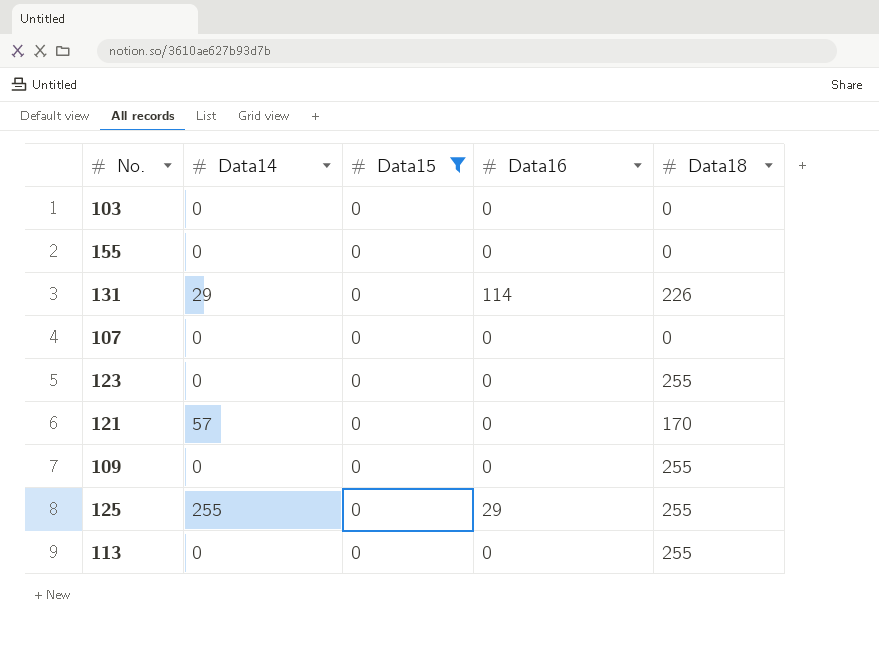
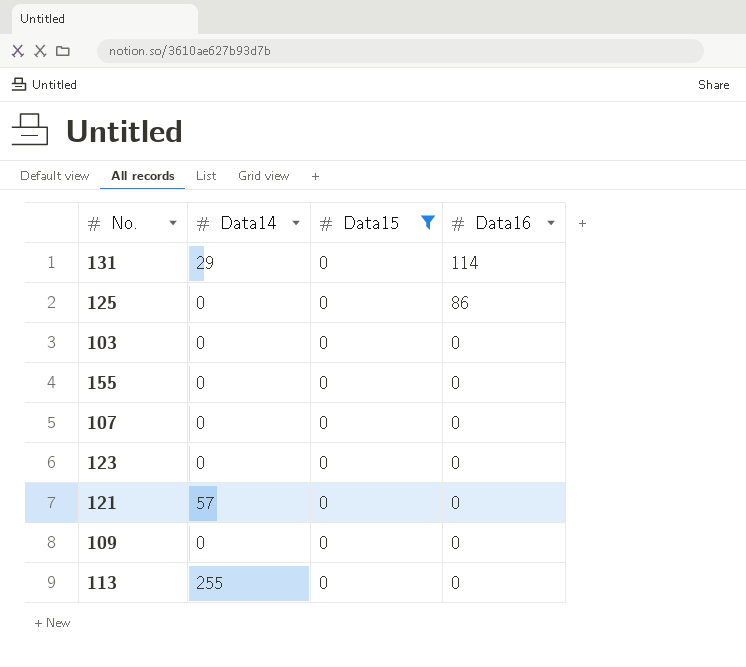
row order: none -> Data16 descending
column Data18 | position: 5 -> none
125 | Data14: 255 -> 0
125 | Data16: 29 -> 86
113 | Data14: 0 -> 255

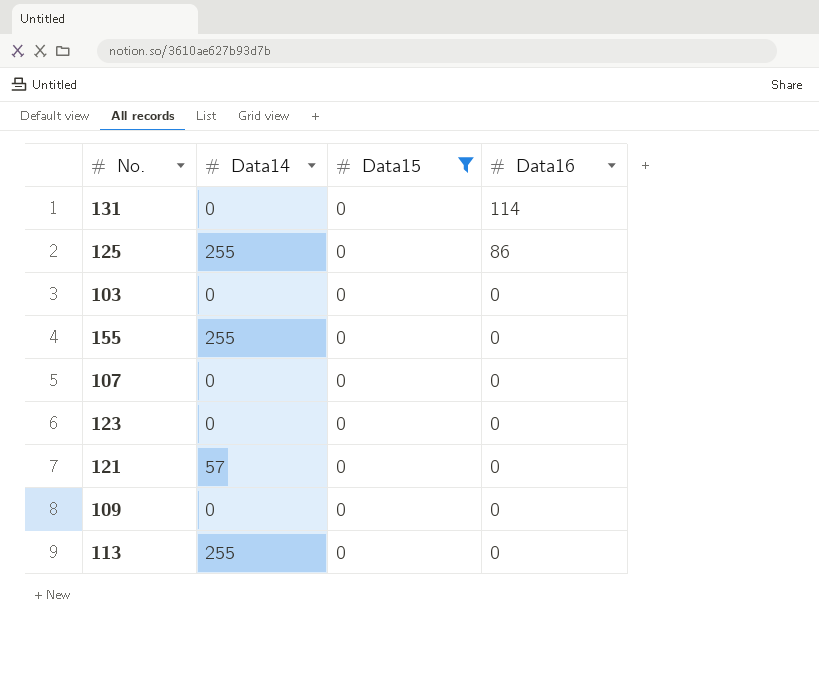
131 | Data14: 29 -> 0
125 | Data14: 0 -> 255
155 | Data14: 0 -> 255

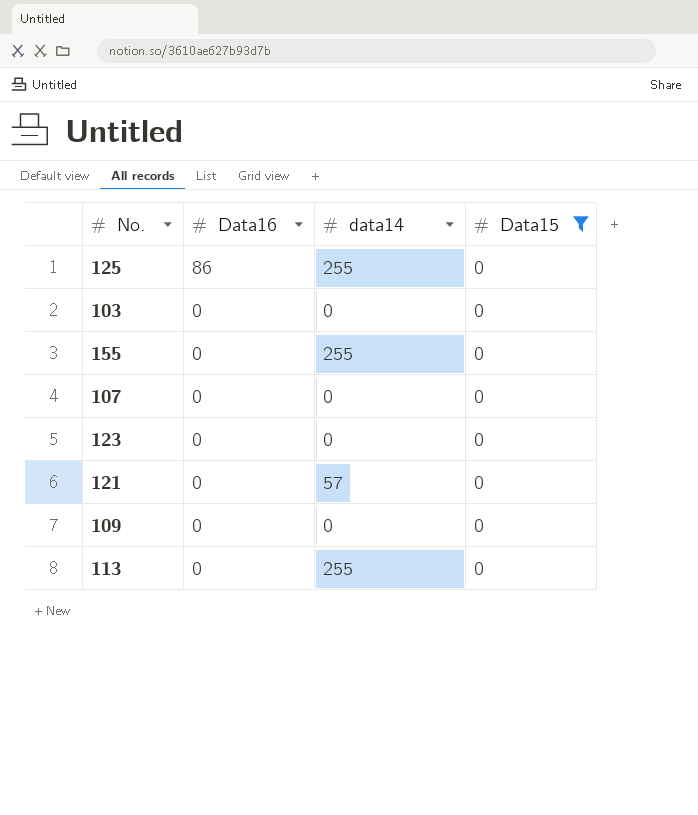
column Data16 | position: 4 -> 2
column name: Data14 -> data14
row 131: 0 | 0 | 114 -> none

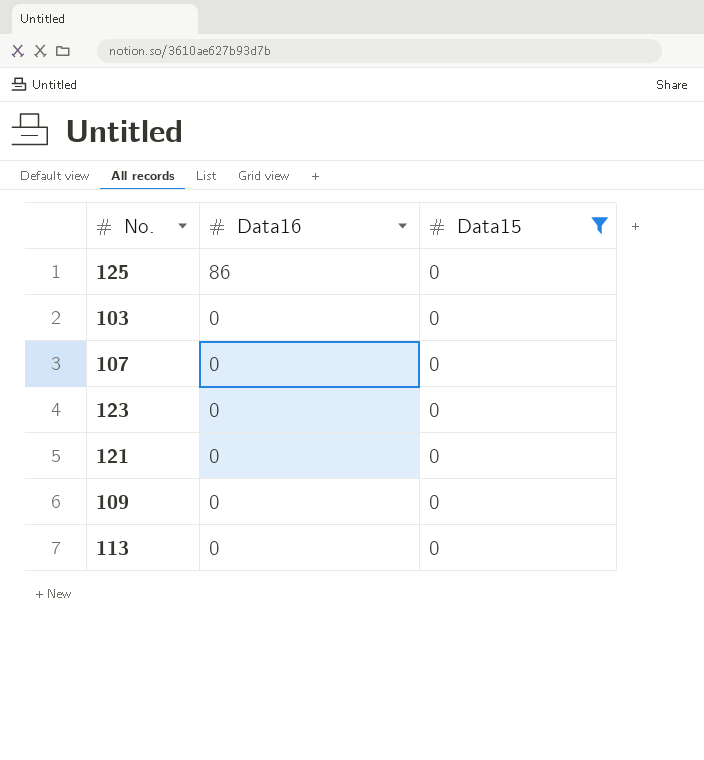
column data14 | position: 3 -> none
row 155: 0 | 255 | 0 -> none

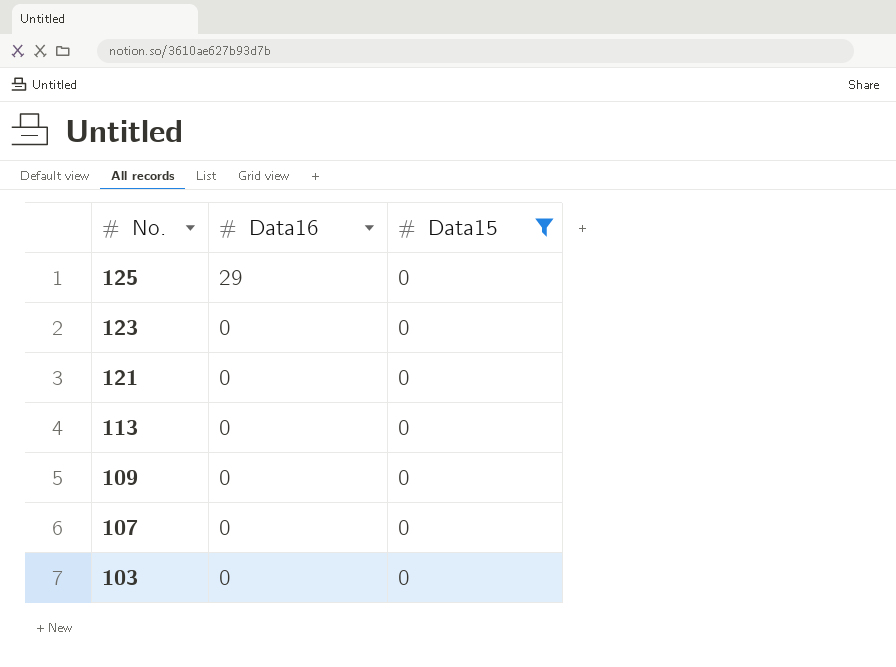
row order: Data16 descending -> No. descending
125 | Data16: 86 -> 29

